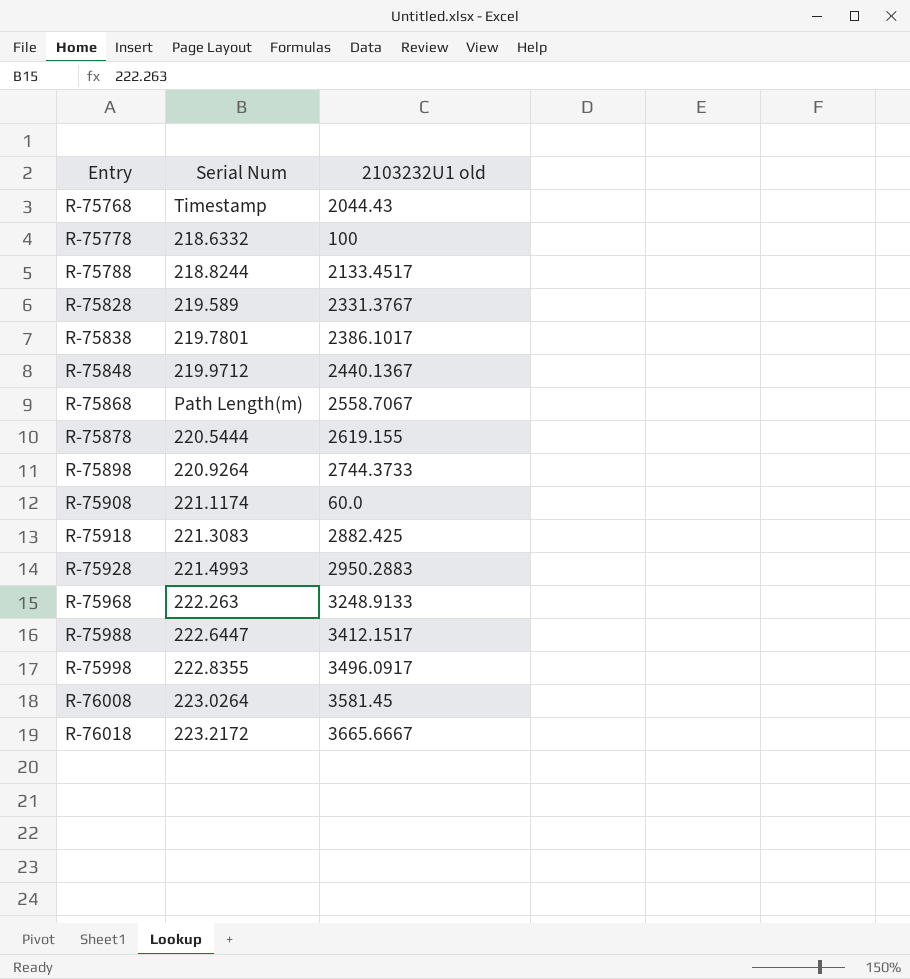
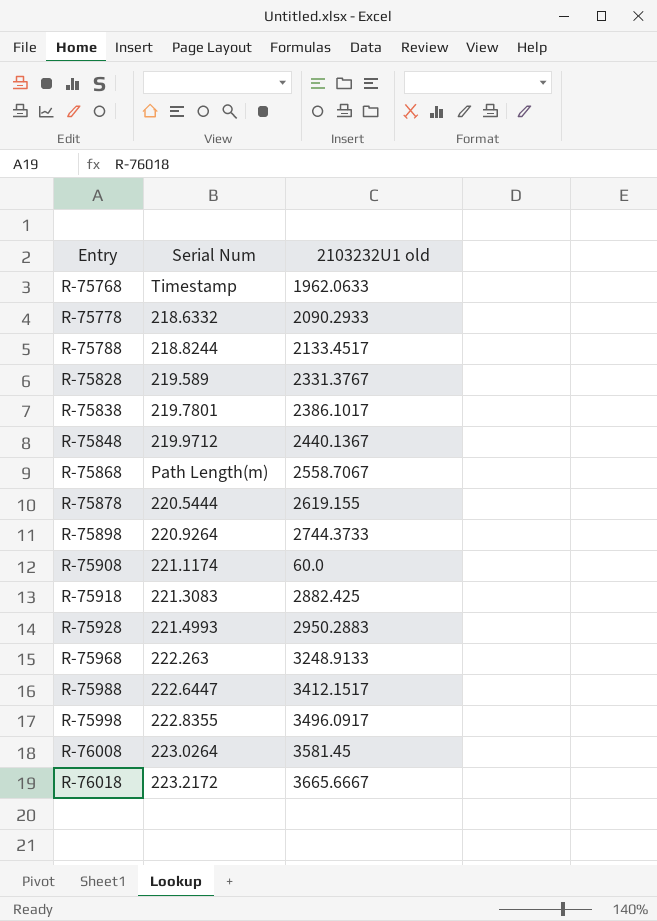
R-75768 | 2103232U1 old: 2044.43 -> 1962.0633
R-75778 | 2103232U1 old: 100 -> 2090.2933

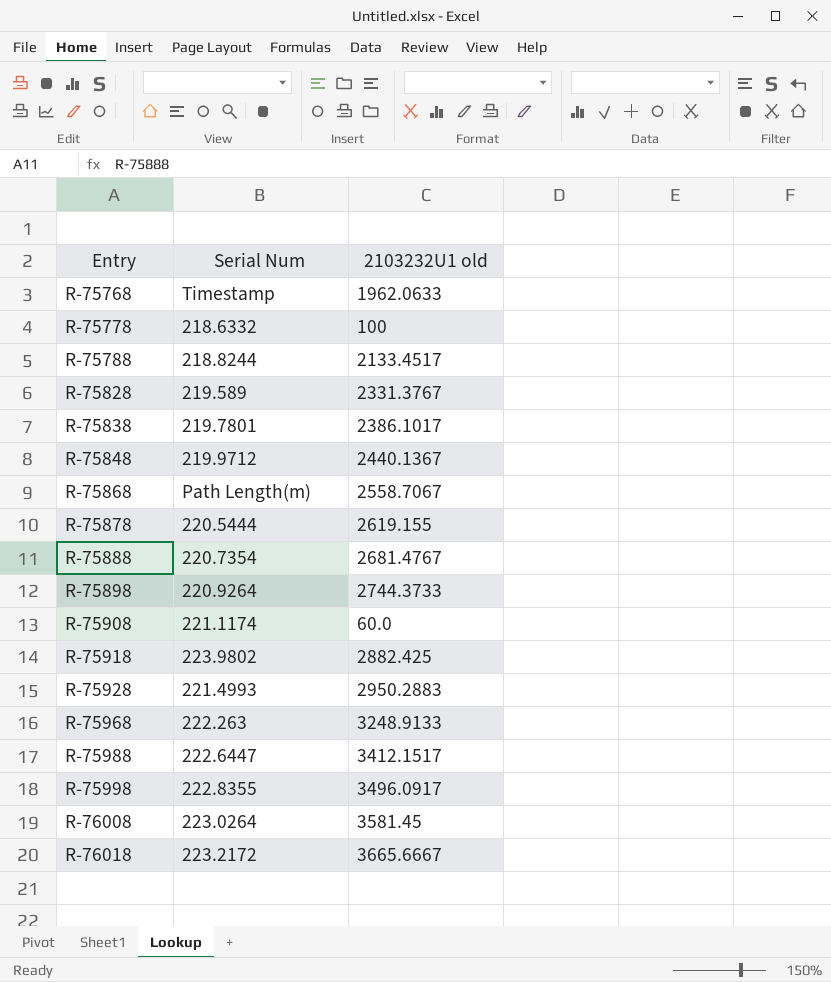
R-75778 | 2103232U1 old: 2090.2933 -> 100
row R-75888: none -> 220.7354 | 2681.4767
R-75918 | Serial Num: 221.3083 -> 223.9802

